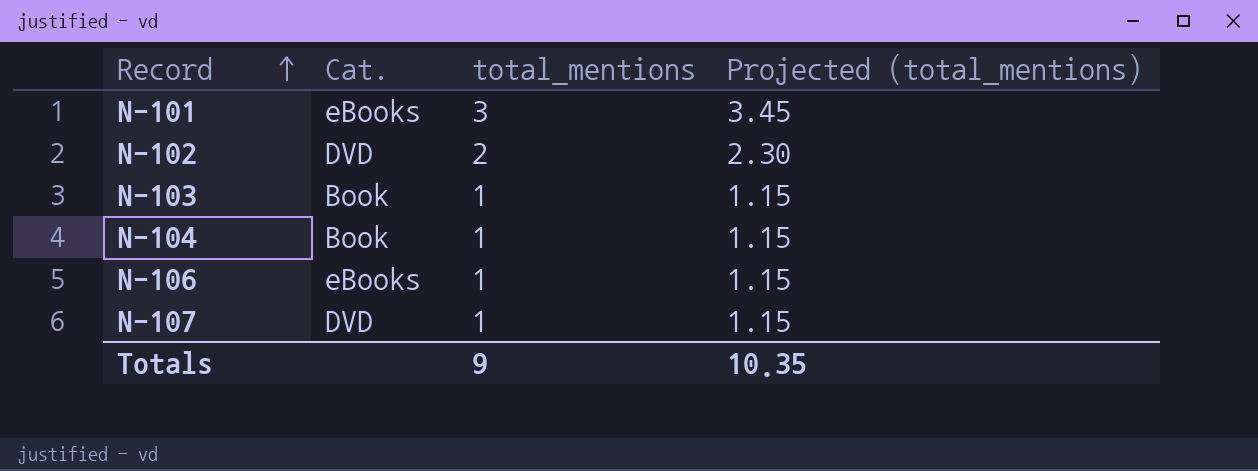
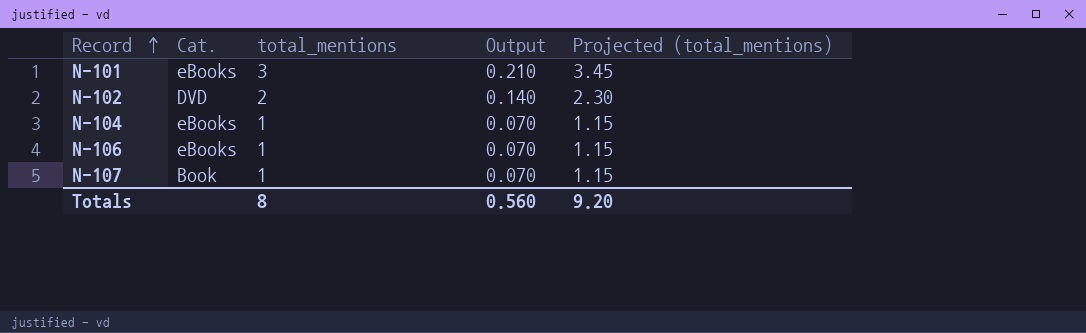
column Output | formula: none -> [total_mentions] * 0.07
row N-103: Book | 1 | 1.15 -> none
N-104 | Cat.: Book -> eBooks
N-107 | Cat.: DVD -> Book
Totals | total_mentions: 9 -> 8
Totals | Projected (total_mentions): 10.35 -> 9.20

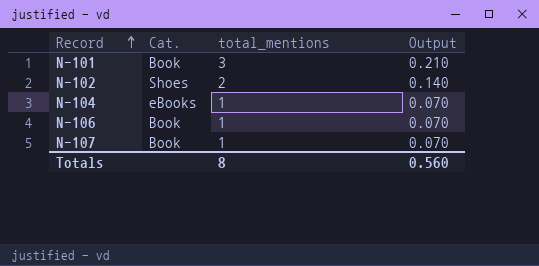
column Projected (total_mentions) | formula: [total_mentions] * 1.15 -> none
N-101 | Cat.: eBooks -> Book
N-102 | Cat.: DVD -> Shoes
N-106 | Cat.: eBooks -> Book

